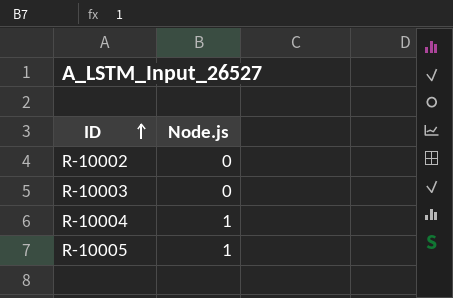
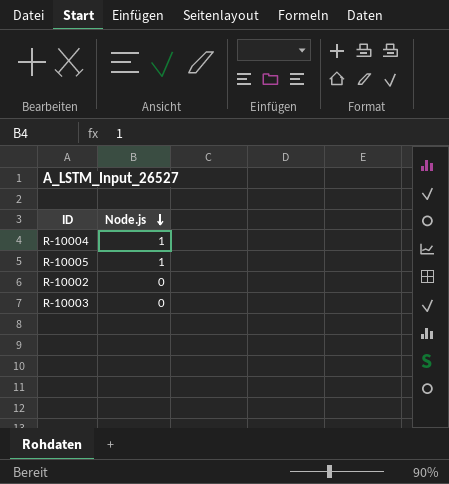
row order: ID ascending -> Node.js descending

